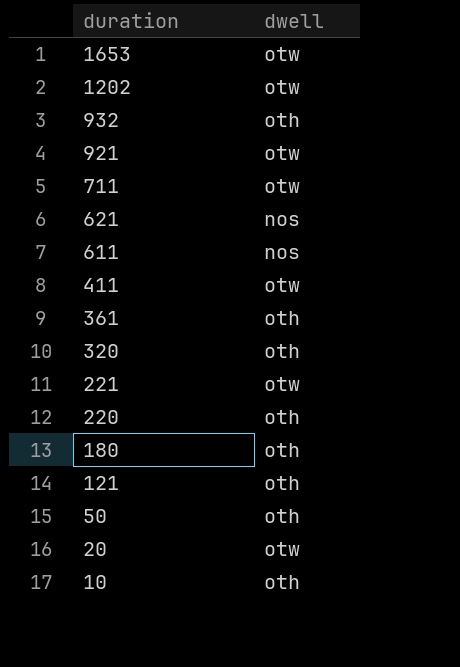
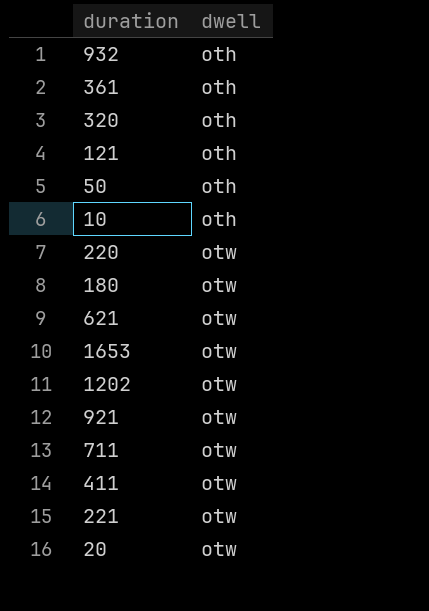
row order: duration descending -> dwell ascending
row 611: nos -> none
220 | dwell: oth -> otw
180 | dwell: oth -> otw
621 | dwell: nos -> otw

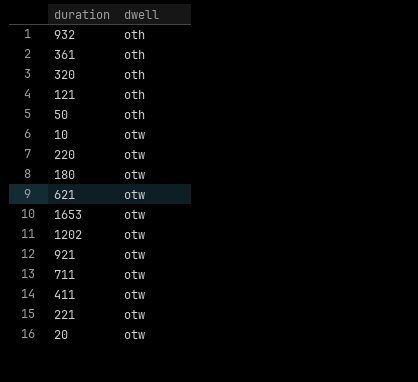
10 | dwell: oth -> otw

